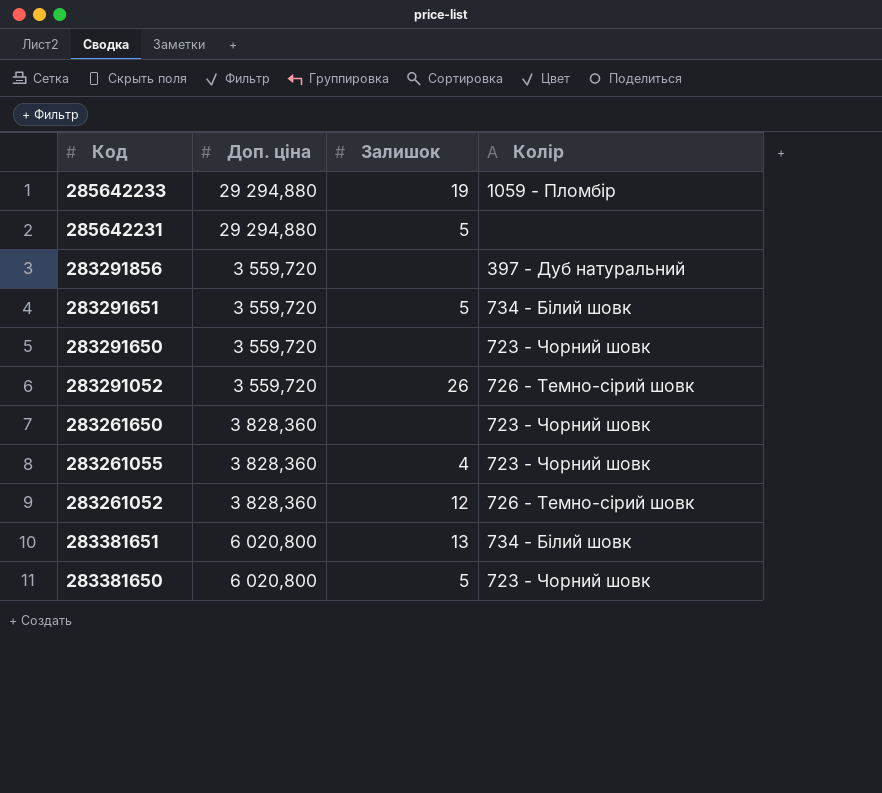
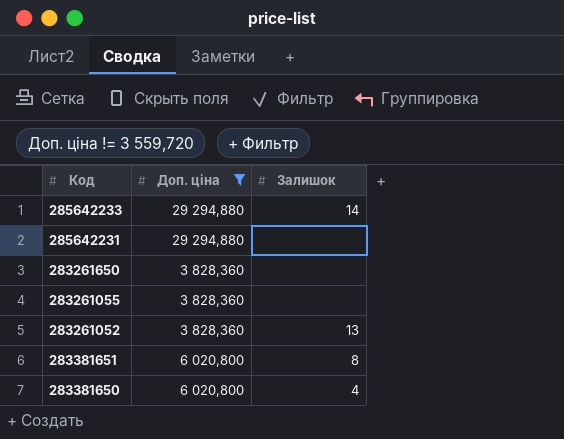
filter: none -> Доп. ціна != 3 559,720
column Колір | position: 4 -> none
285642233 | Залишок: 19 -> 14
285642231 | Залишок: 5 -> none
283261055 | Залишок: 4 -> none
283261052 | Залишок: 12 -> 13
283381651 | Залишок: 13 -> 8
283381650 | Залишок: 5 -> 4

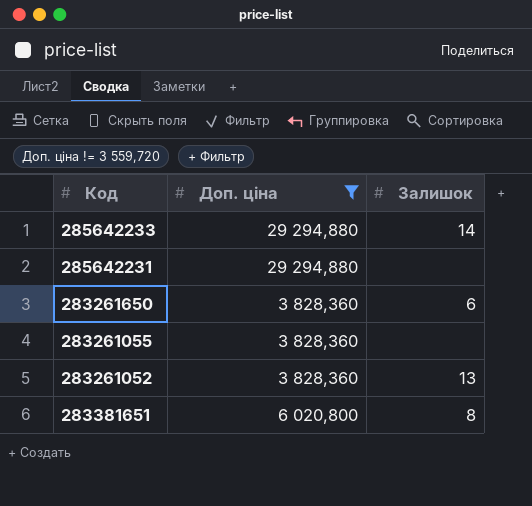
row 283381650: 6 020,800 | 4 -> none
283261650 | Залишок: none -> 6

